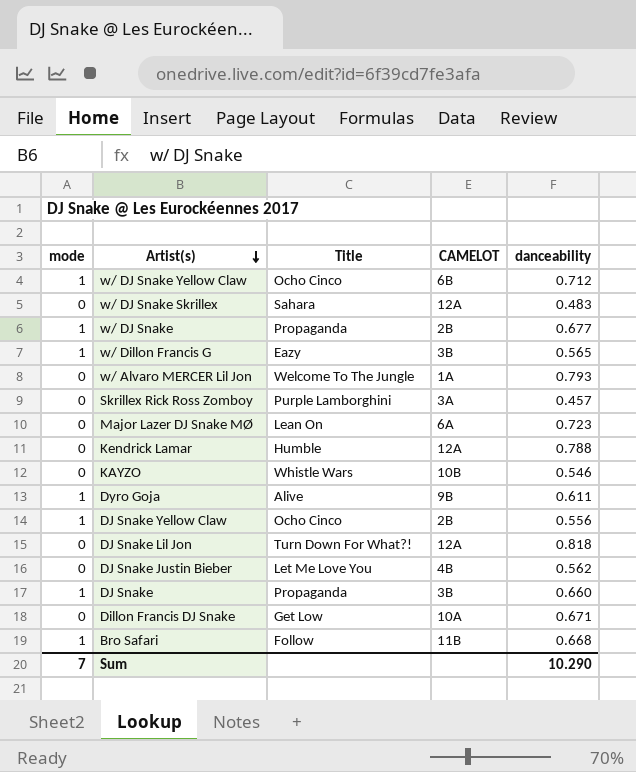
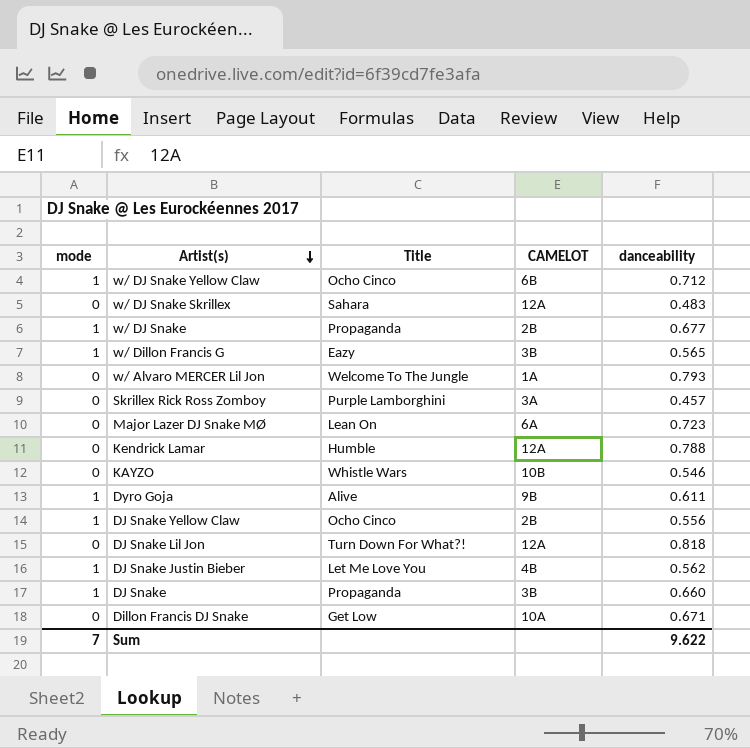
row Bro Safari: 1 | Follow | 11B | 0.668 -> none
DJ Snake Justin Bieber | mode: 0 -> 1
Sum | danceability: 10.290 -> 9.622

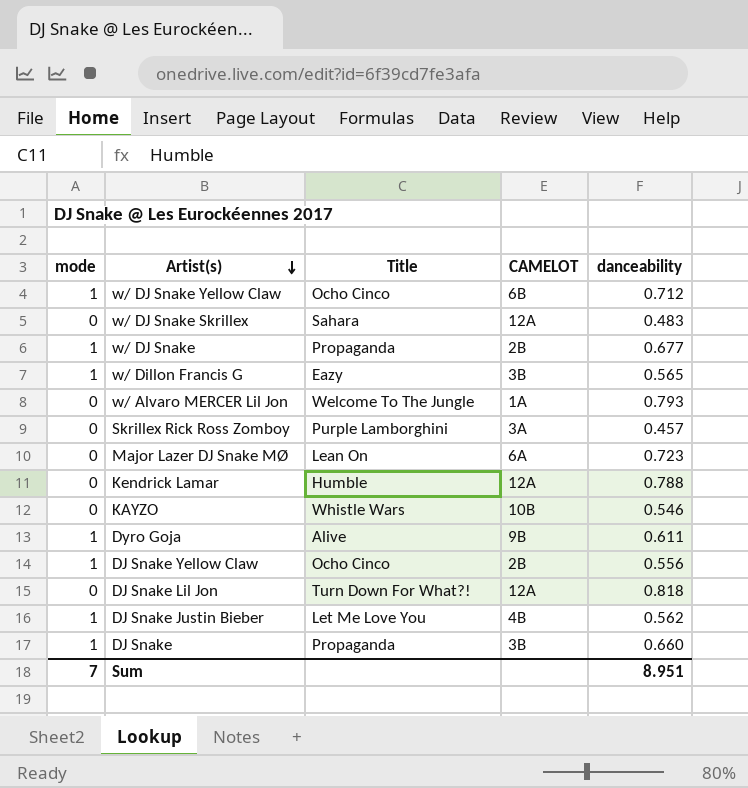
row Dillon Francis DJ Snake: 0 | Get Low | 10A | 0.671 -> none
Sum | danceability: 9.622 -> 8.951

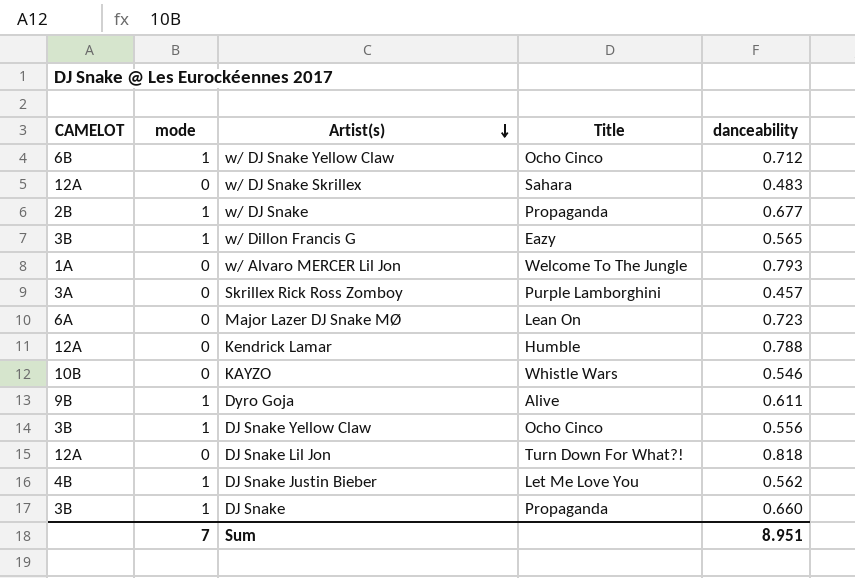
column CAMELOT | position: 4 -> 1
DJ Snake Yellow Claw | CAMELOT: 2B -> 3B

